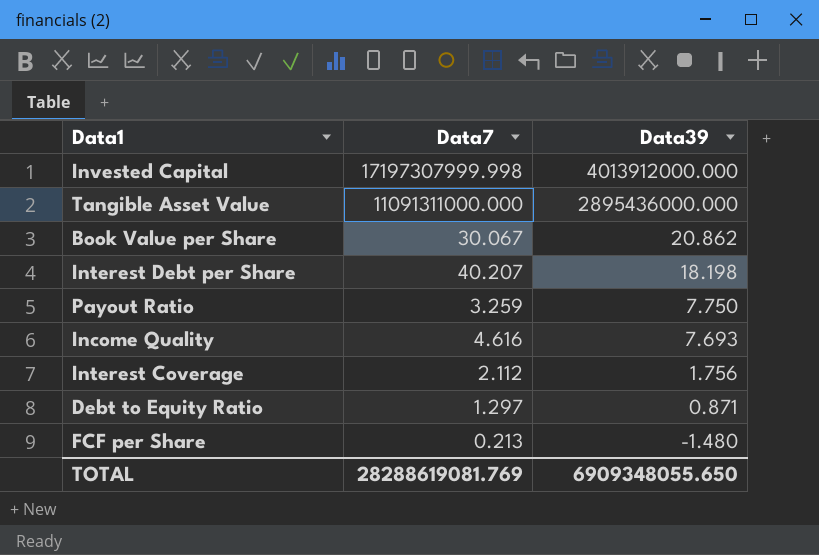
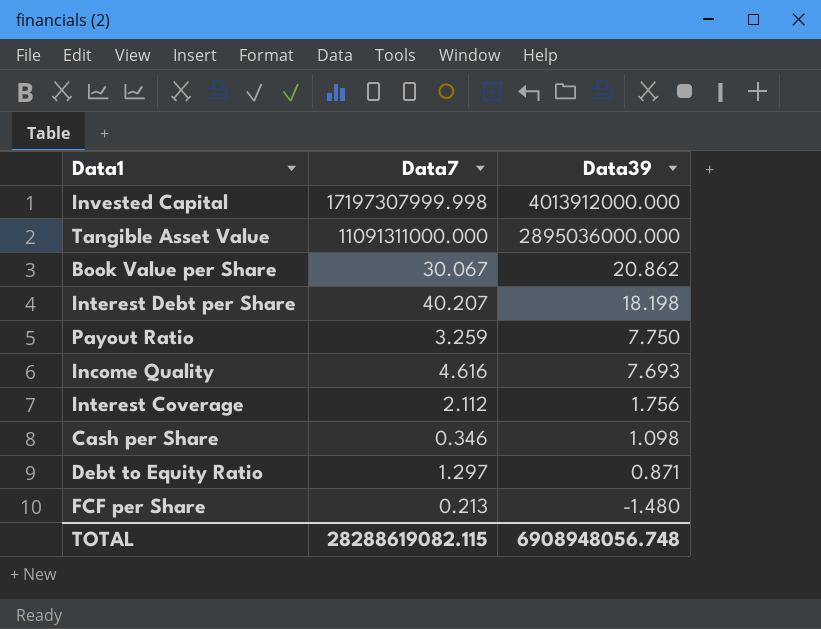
Tangible Asset Value | Data39: 2895436000.000 -> 2895036000.000
row Cash per Share: none -> 0.346 | 1.098
TOTAL | Data7: 28288619081.769 -> 28288619082.115
TOTAL | Data39: 6909348055.650 -> 6908948056.748

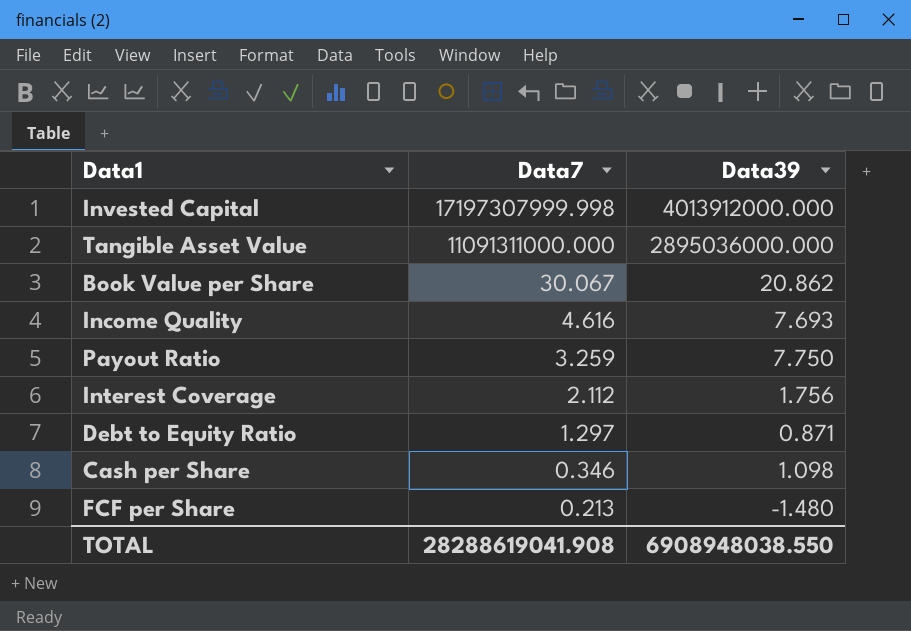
row order: Data39 descending -> Data7 descending
row Interest Debt per Share: 40.207 | 18.198 -> none
TOTAL | Data7: 28288619082.115 -> 28288619041.908
TOTAL | Data39: 6908948056.748 -> 6908948038.550

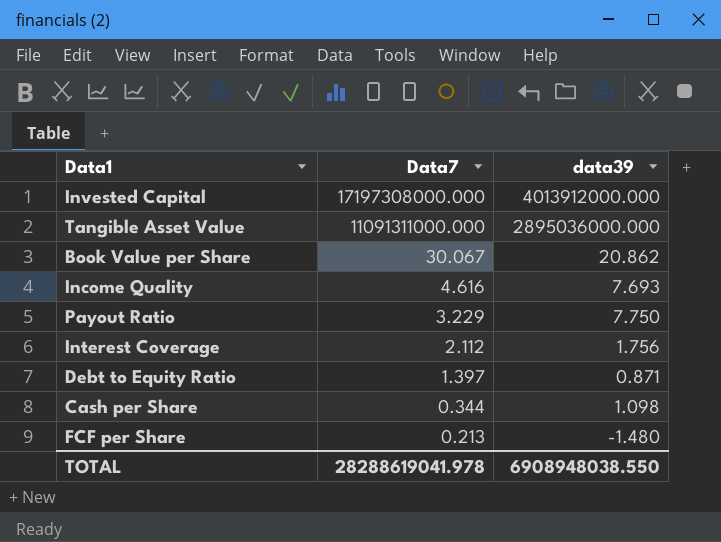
column name: Data39 -> data39
Invested Capital | Data7: 17197307999.998 -> 17197308000.000
Payout Ratio | Data7: 3.259 -> 3.229
Debt to Equity Ratio | Data7: 1.297 -> 1.397
Cash per Share | Data7: 0.346 -> 0.344
TOTAL | Data7: 28288619041.908 -> 28288619041.978

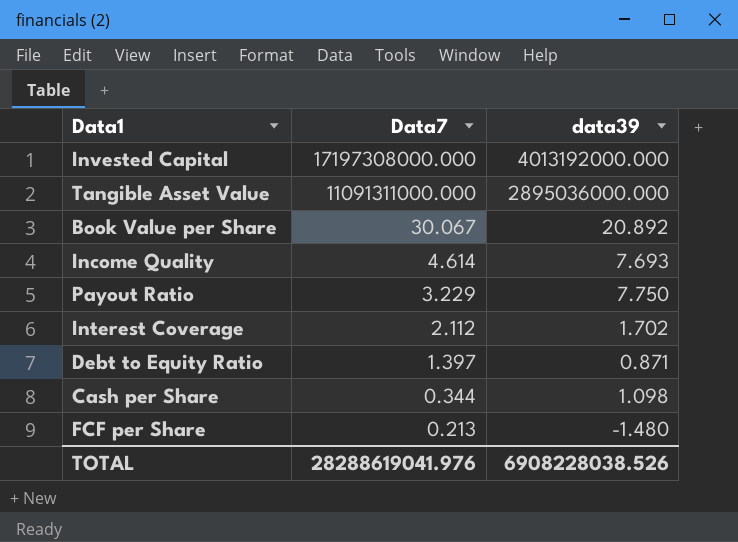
Invested Capital | data39: 4013912000.000 -> 4013192000.000
Book Value per Share | data39: 20.862 -> 20.892
Income Quality | Data7: 4.616 -> 4.614
Interest Coverage | data39: 1.756 -> 1.702
TOTAL | Data7: 28288619041.978 -> 28288619041.976
TOTAL | data39: 6908948038.550 -> 6908228038.526

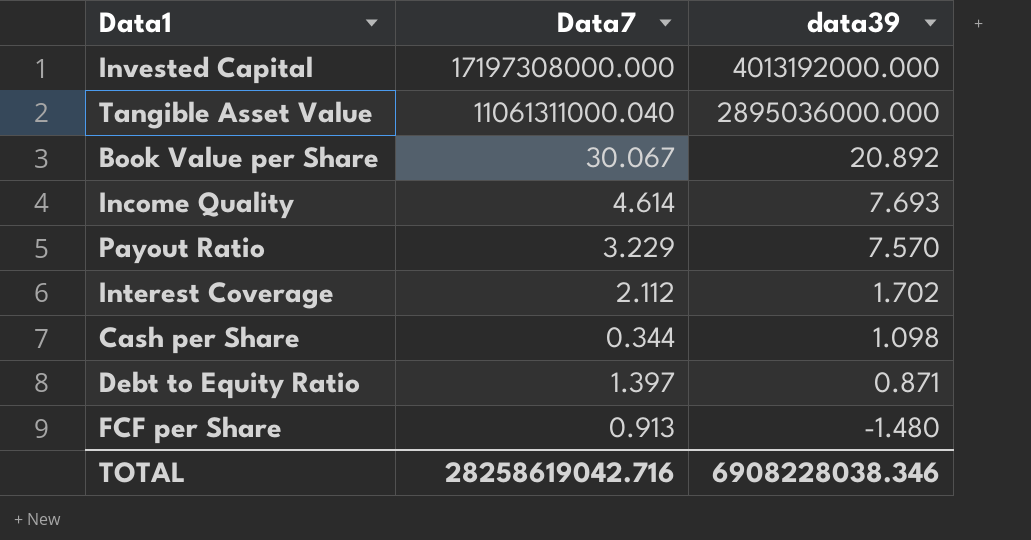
row order: Data7 descending -> data39 descending
Tangible Asset Value | Data7: 11091311000.000 -> 11061311000.040
Payout Ratio | data39: 7.750 -> 7.570
FCF per Share | Data7: 0.213 -> 0.913
TOTAL | Data7: 28288619041.976 -> 28258619042.716
TOTAL | data39: 6908228038.526 -> 6908228038.346

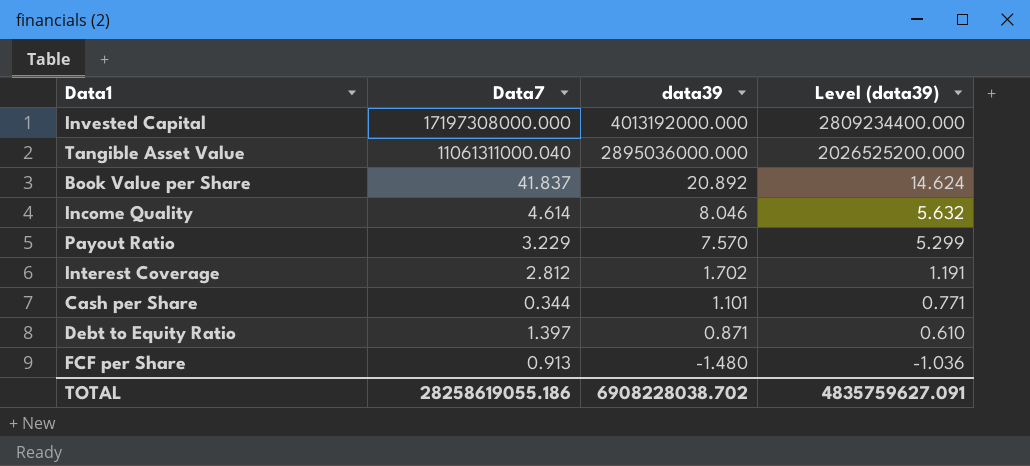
column Level (data39) | formula: none -> [data39] * 0.7
Book Value per Share | Data7: 30.067 -> 41.837
Income Quality | data39: 7.693 -> 8.046
Interest Coverage | Data7: 2.112 -> 2.812
Cash per Share | data39: 1.098 -> 1.101
TOTAL | Data7: 28258619042.716 -> 28258619055.186
TOTAL | data39: 6908228038.346 -> 6908228038.702

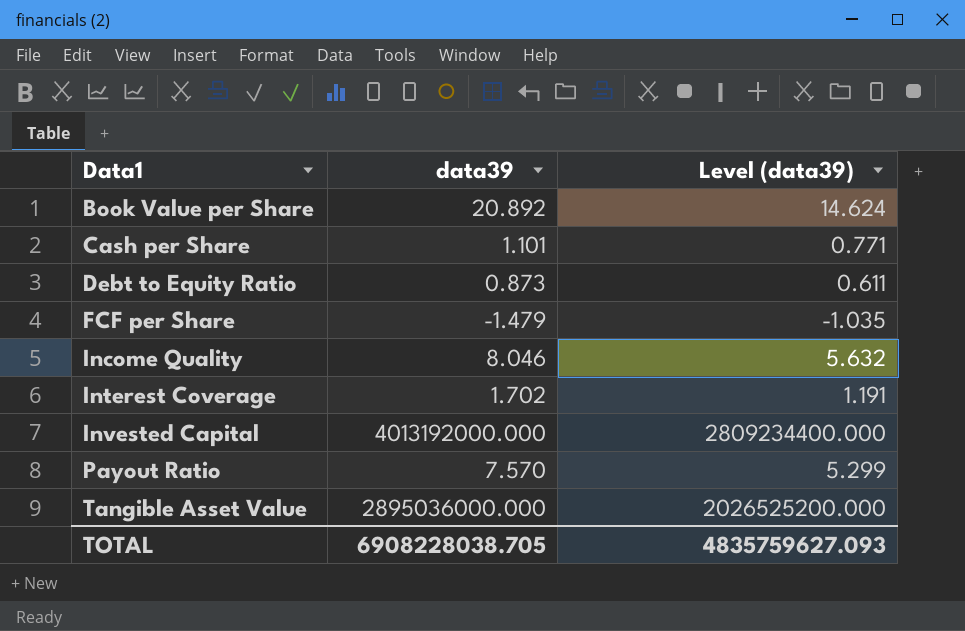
row order: data39 descending -> Data1 ascending
column Data7 | position: 2 -> none
Debt to Equity Ratio | data39: 0.871 -> 0.873
Debt to Equity Ratio | Level (data39): 0.610 -> 0.611
FCF per Share | data39: -1.480 -> -1.479
FCF per Share | Level (data39): -1.036 -> -1.035
TOTAL | data39: 6908228038.702 -> 6908228038.705
TOTAL | Level (data39): 4835759627.091 -> 4835759627.093

